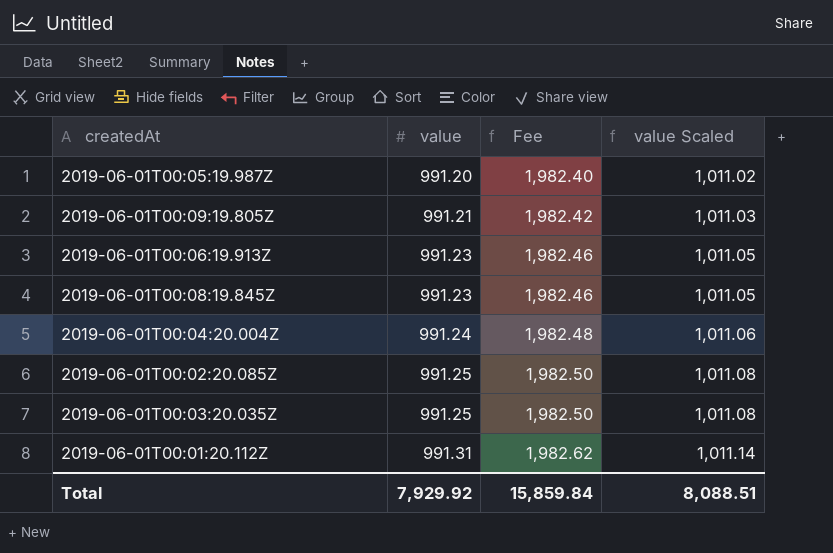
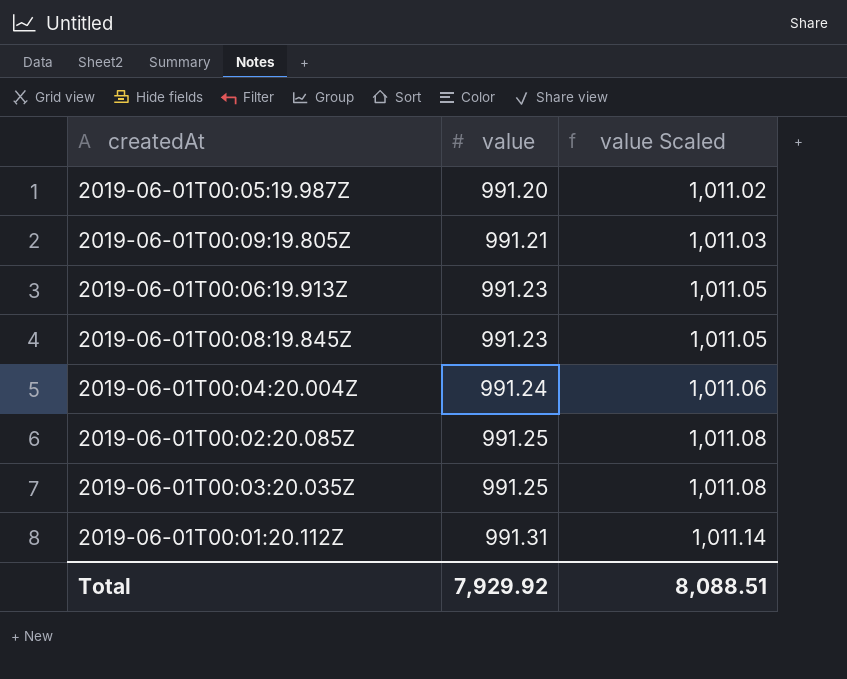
column Fee | formula: [value] * 2 -> none

